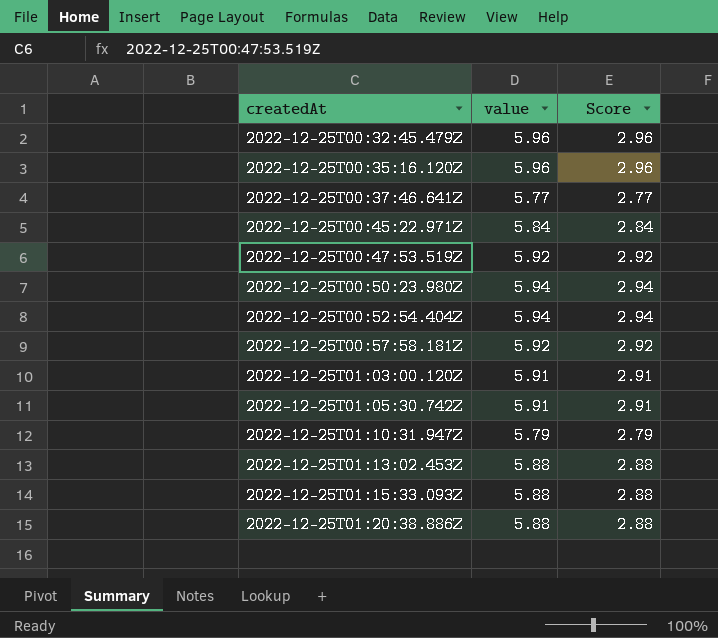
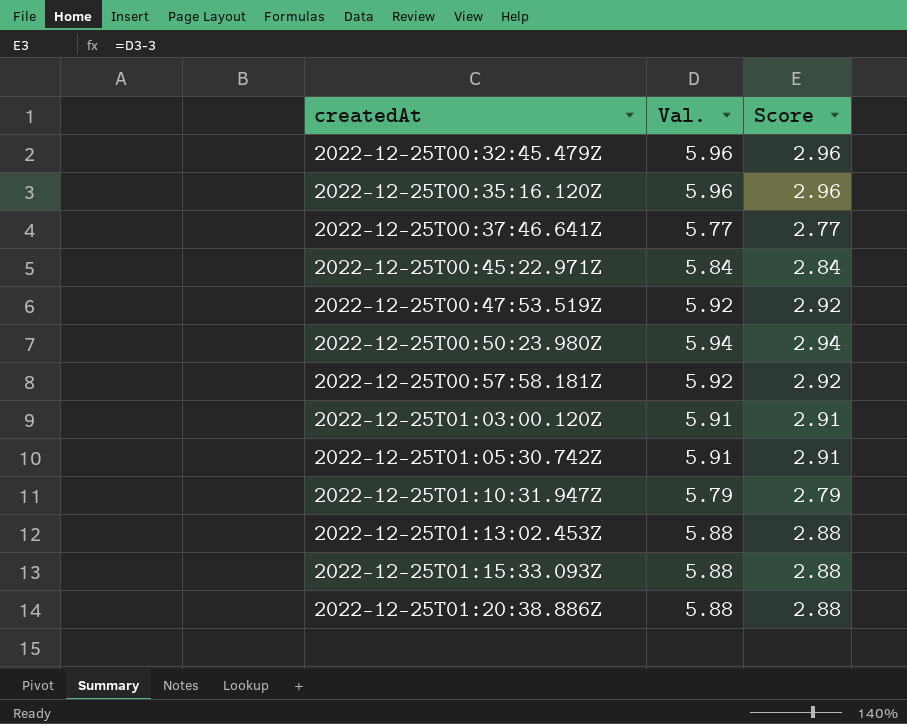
column name: value -> Val.
row 2022-12-25T00:52:54.404Z: 5.94 | 2.94 -> none

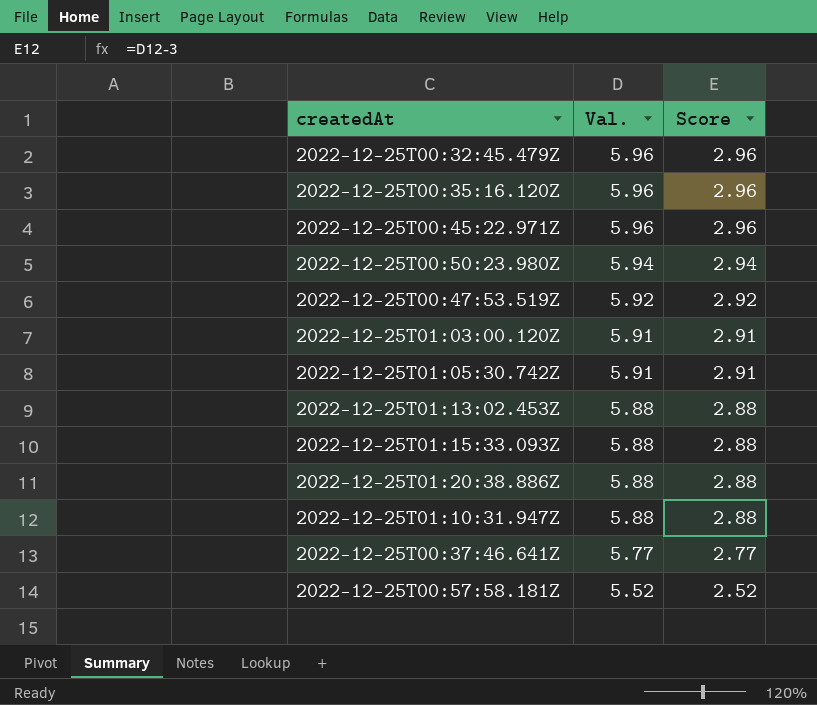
row order: createdAt ascending -> Val. descending
2022-12-25T00:45:22.971Z | Val.: 5.84 -> 5.96
2022-12-25T00:45:22.971Z | Score: 2.84 -> 2.96
2022-12-25T01:10:31.947Z | Val.: 5.79 -> 5.88
2022-12-25T01:10:31.947Z | Score: 2.79 -> 2.88
2022-12-25T00:57:58.181Z | Val.: 5.92 -> 5.52
2022-12-25T00:57:58.181Z | Score: 2.92 -> 2.52

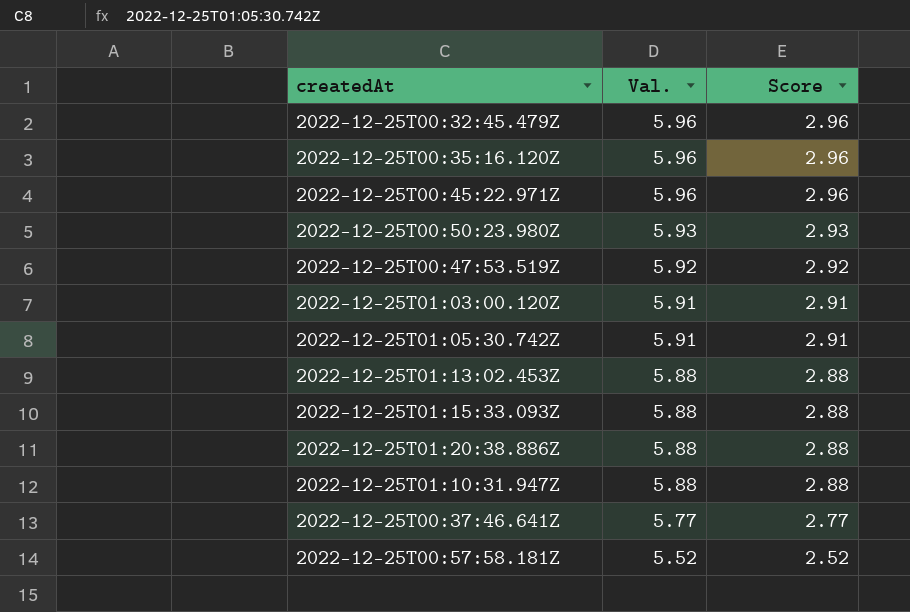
2022-12-25T00:50:23.980Z | Val.: 5.94 -> 5.93
2022-12-25T00:50:23.980Z | Score: 2.94 -> 2.93

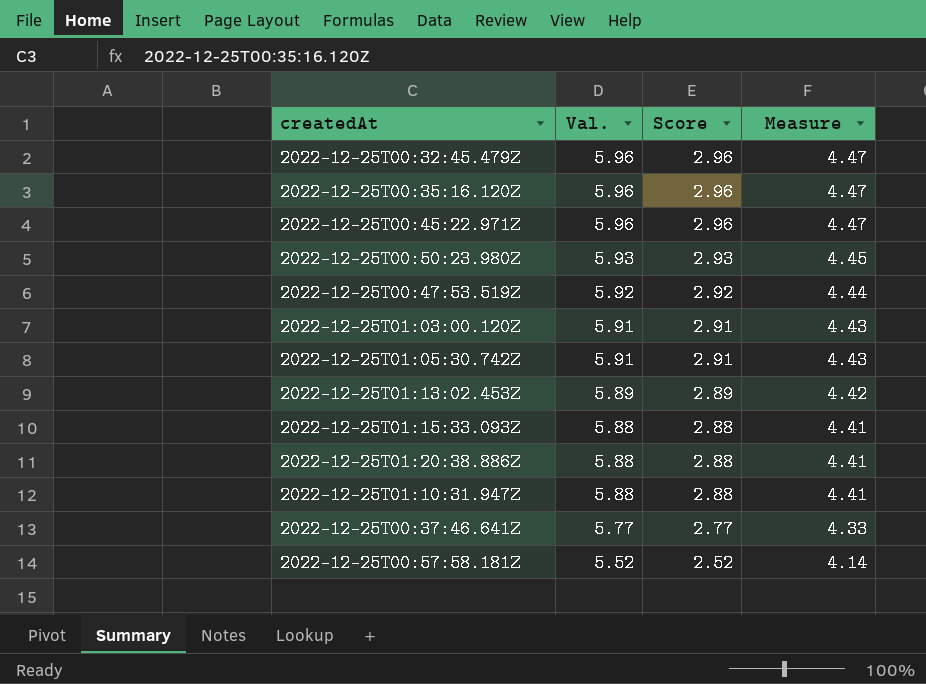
column Measure | formula: none -> [Val.] * 0.75
2022-12-25T01:13:02.453Z | Val.: 5.88 -> 5.89
2022-12-25T01:13:02.453Z | Score: 2.88 -> 2.89

